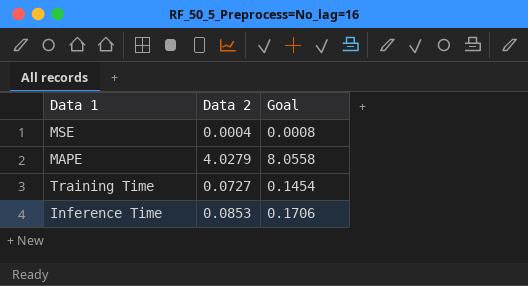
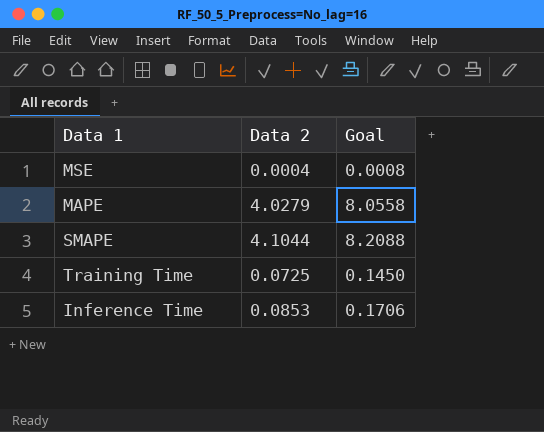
row SMAPE: none -> 4.1044 | 8.2088
Training Time | Data 2: 0.0727 -> 0.0725
Training Time | Goal: 0.1454 -> 0.1450

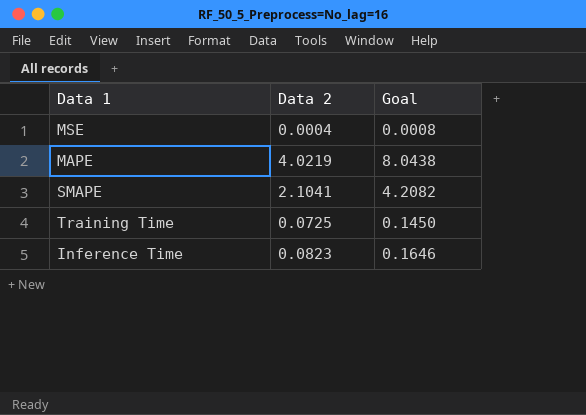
MAPE | Data 2: 4.0279 -> 4.0219
MAPE | Goal: 8.0558 -> 8.0438
SMAPE | Data 2: 4.1044 -> 2.1041
SMAPE | Goal: 8.2088 -> 4.2082
Inference Time | Data 2: 0.0853 -> 0.0823
Inference Time | Goal: 0.1706 -> 0.1646

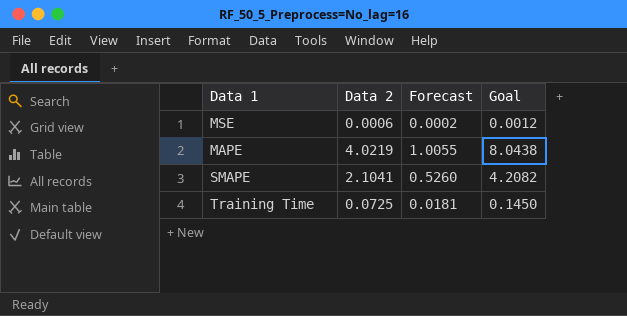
column Forecast | formula: none -> [Data 2] * 0.25
row Inference Time: 0.0823 | 0.1646 -> none
MSE | Data 2: 0.0004 -> 0.0006
MSE | Goal: 0.0008 -> 0.0012

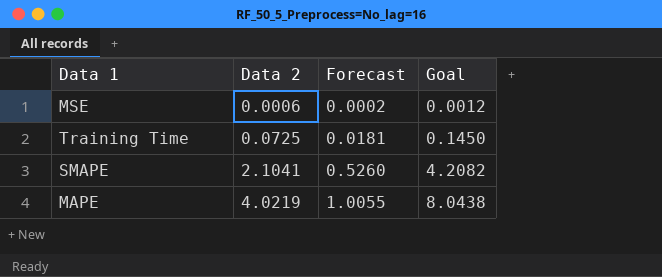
row order: none -> Data 2 ascending

